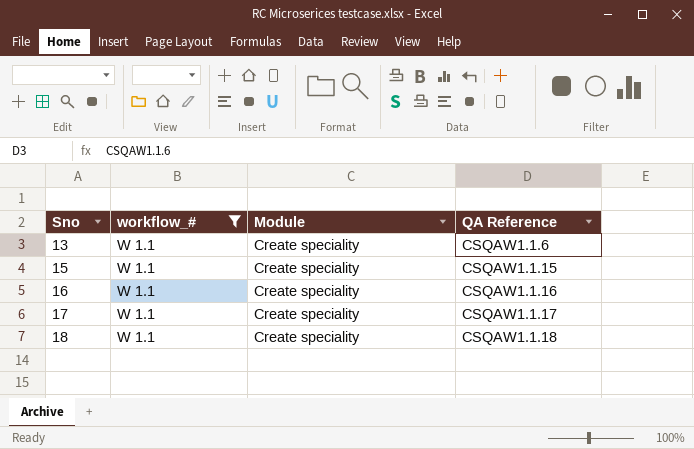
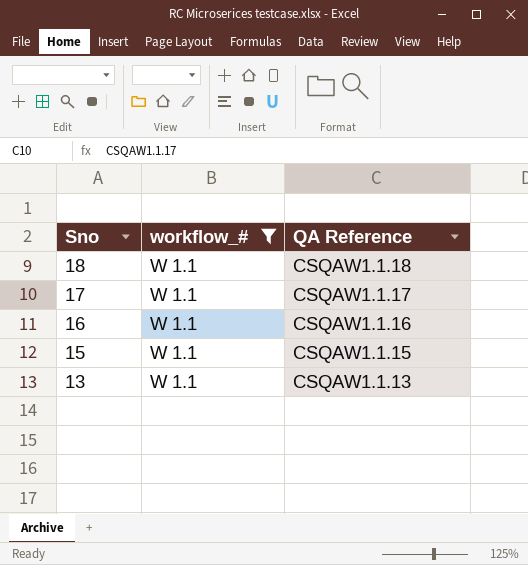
row order: Sno ascending -> Sno descending
column Module | position: 3 -> none
13 | QA Reference: CSQAW1.1.6 -> CSQAW1.1.13

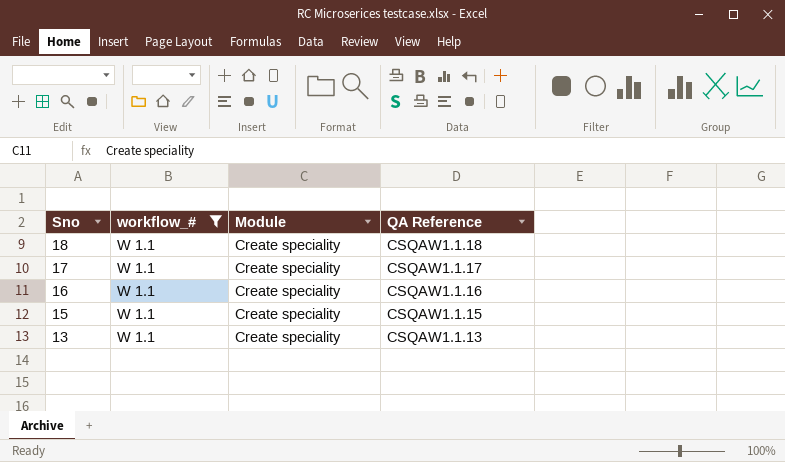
column Module | position: none -> 3

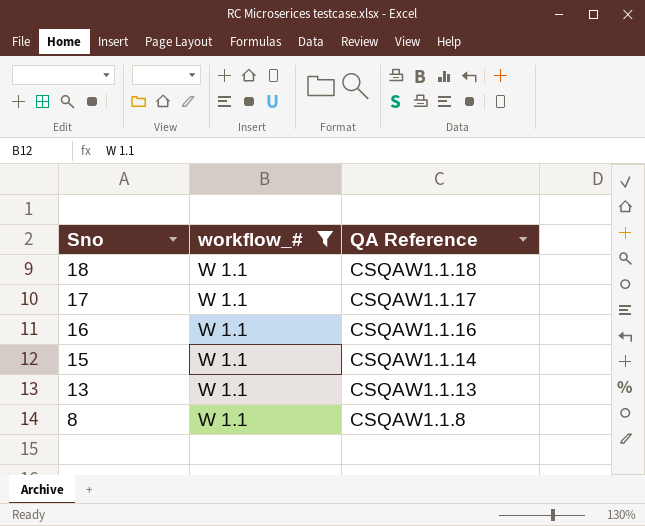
column Module | position: 3 -> none
15 | QA Reference: CSQAW1.1.15 -> CSQAW1.1.14
row 8: none -> W 1.1 | CSQAW1.1.8

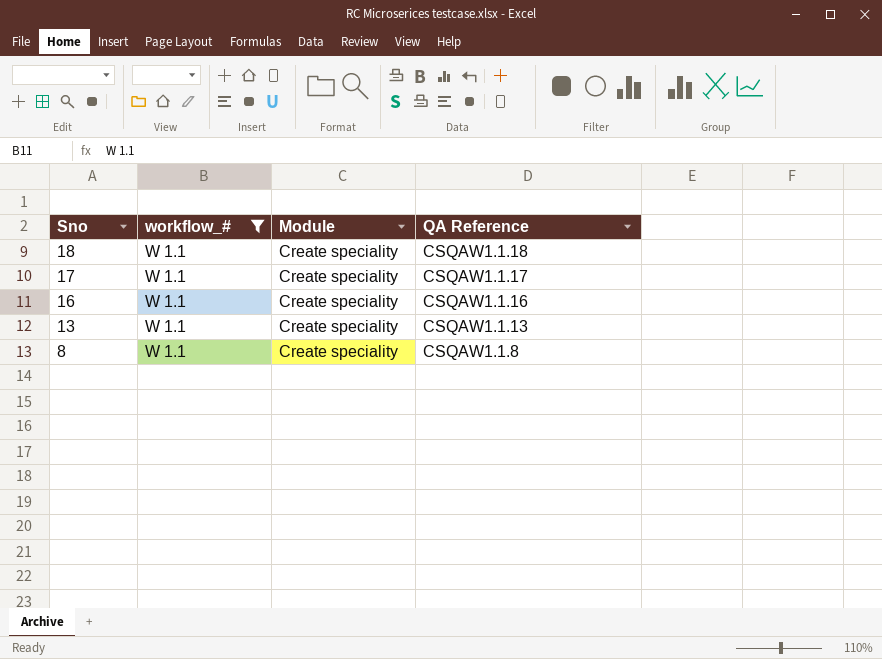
column Module | position: none -> 3
row 15: W 1.1 | CSQAW1.1.14 -> none

